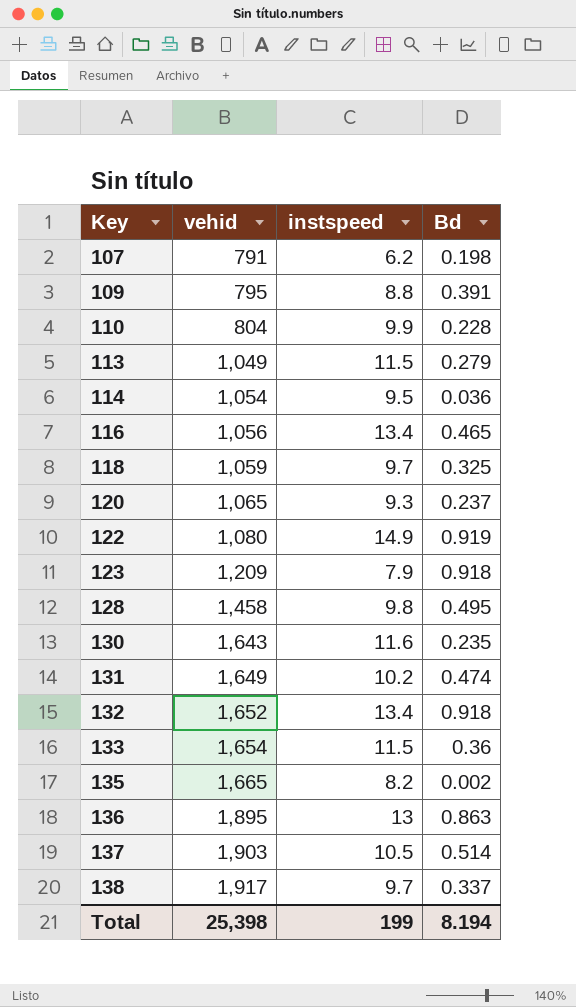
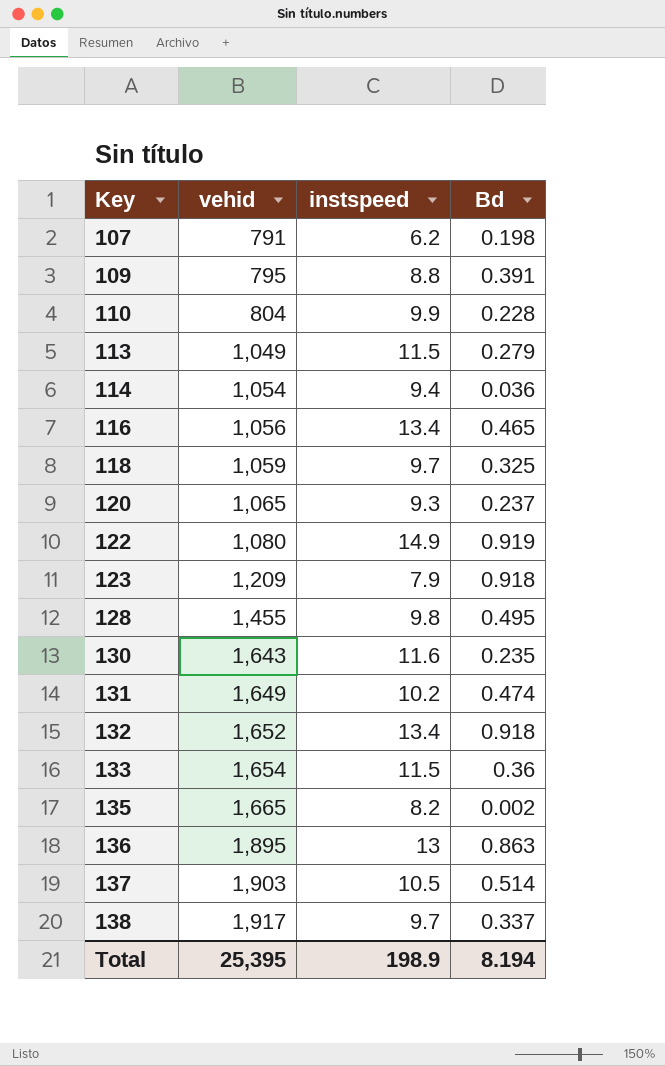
114 | instspeed: 9.5 -> 9.4
128 | vehid: 1,458 -> 1,455
Total | vehid: 25,398 -> 25,395
Total | instspeed: 199 -> 198.9

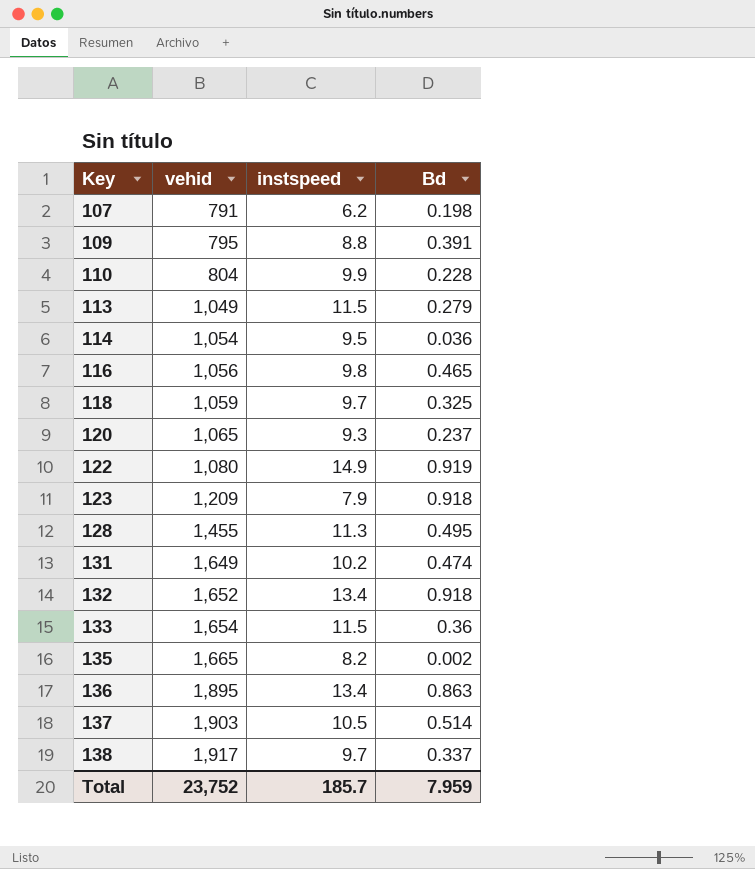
row 130: 1,643 | 11.6 | 0.235 -> none
114 | instspeed: 9.4 -> 9.5
116 | instspeed: 13.4 -> 9.8
128 | instspeed: 9.8 -> 11.3
136 | instspeed: 13 -> 13.4
Total | vehid: 25,395 -> 23,752
Total | instspeed: 198.9 -> 185.7
Total | Bd: 8.194 -> 7.959

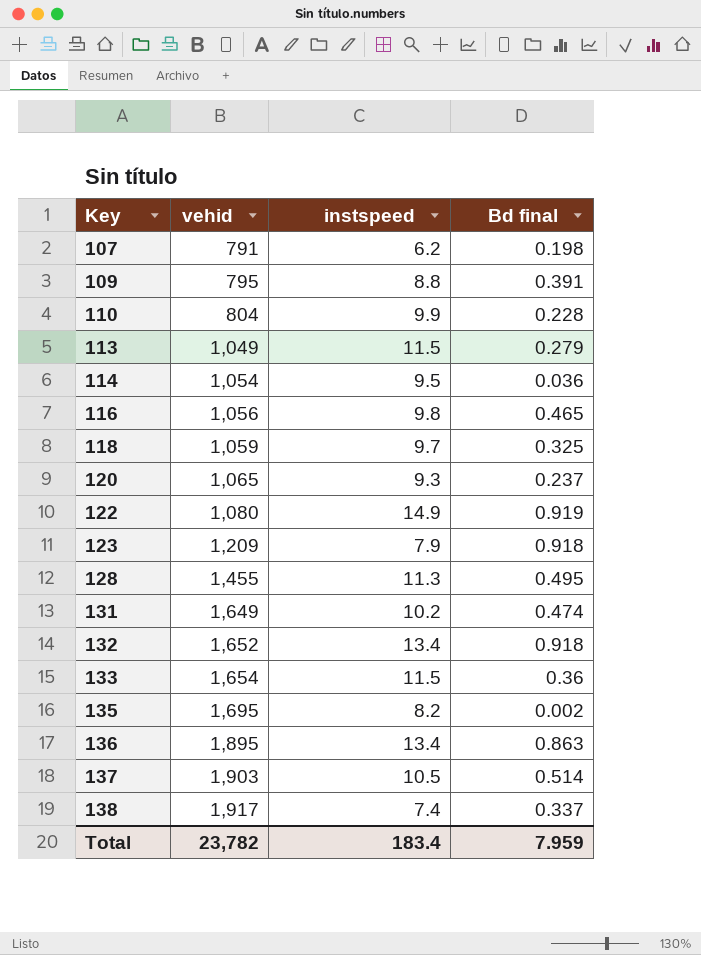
column name: Bd -> Bd final
135 | vehid: 1,665 -> 1,695
138 | instspeed: 9.7 -> 7.4
Total | vehid: 23,752 -> 23,782
Total | instspeed: 185.7 -> 183.4

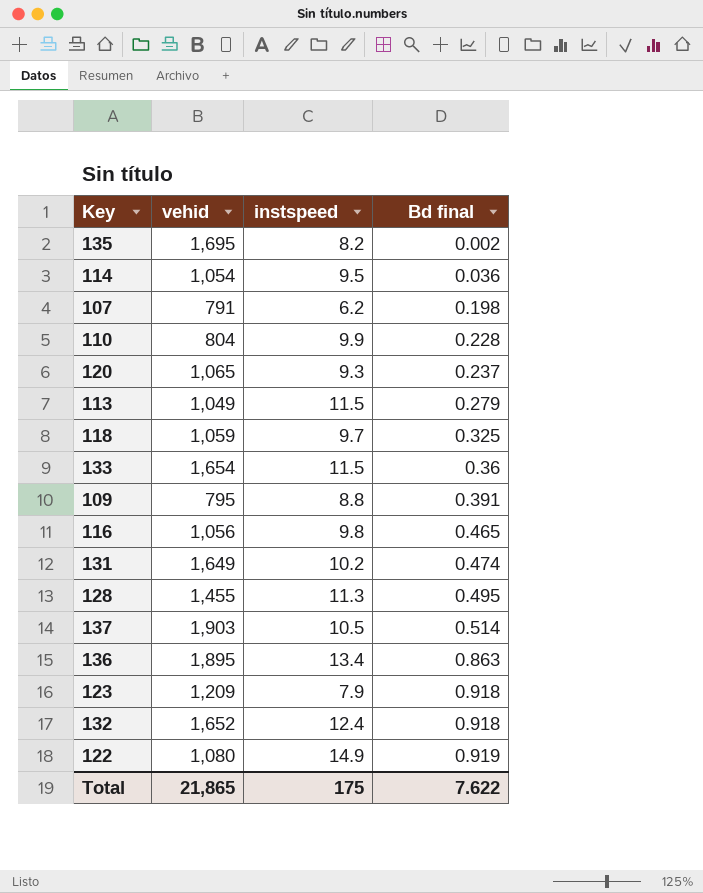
row order: Key ascending -> Bd final ascending
row 138: 1,917 | 7.4 | 0.337 -> none
132 | instspeed: 13.4 -> 12.4
Total | vehid: 23,782 -> 21,865
Total | instspeed: 183.4 -> 175
Total | Bd final: 7.959 -> 7.622

